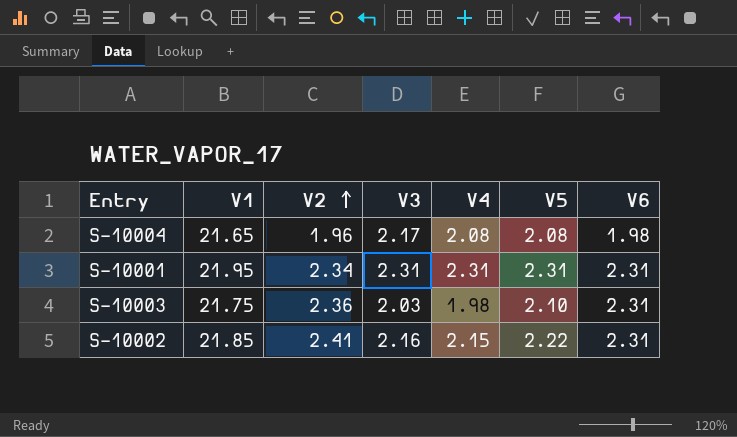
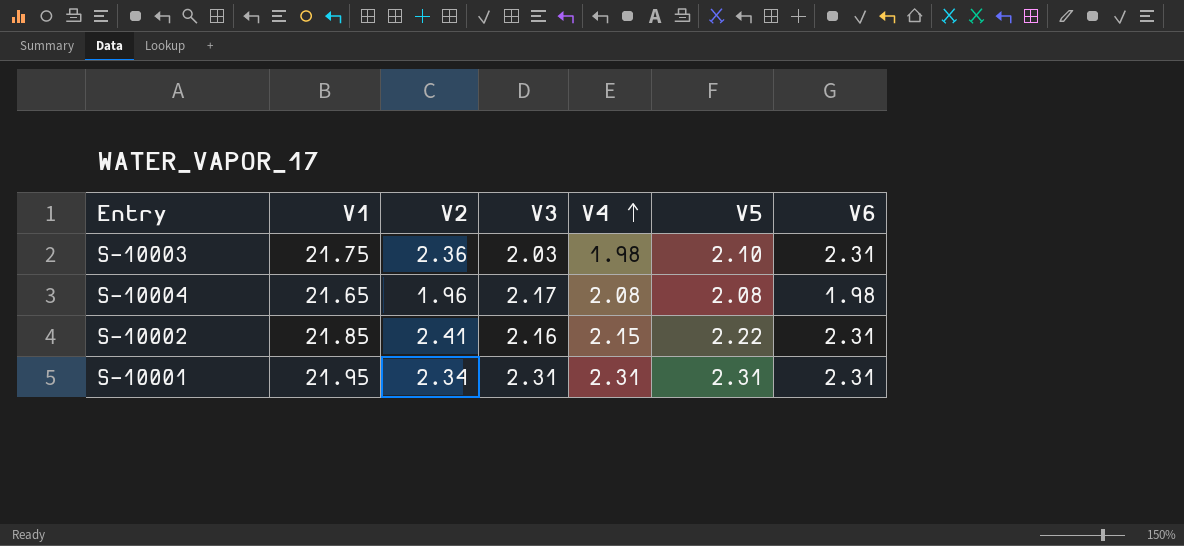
row order: V2 ascending -> V4 ascending

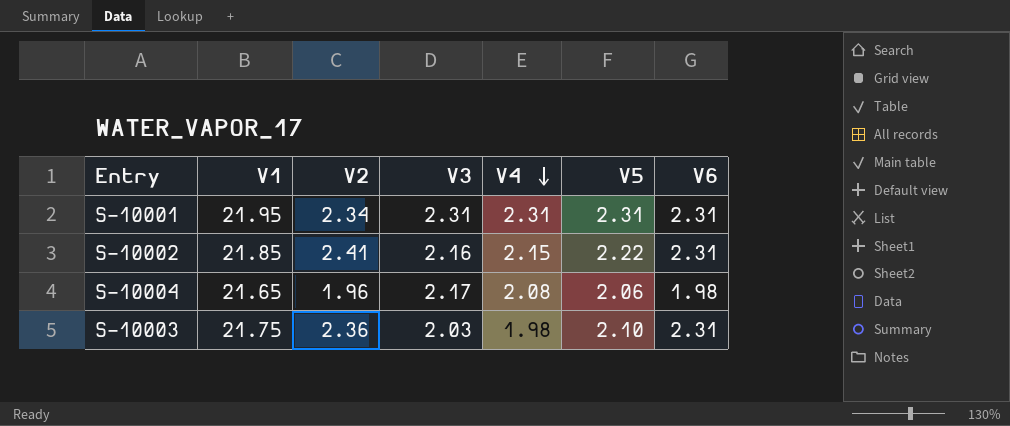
row order: V4 ascending -> V4 descending
S-10004 | V5: 2.08 -> 2.06

